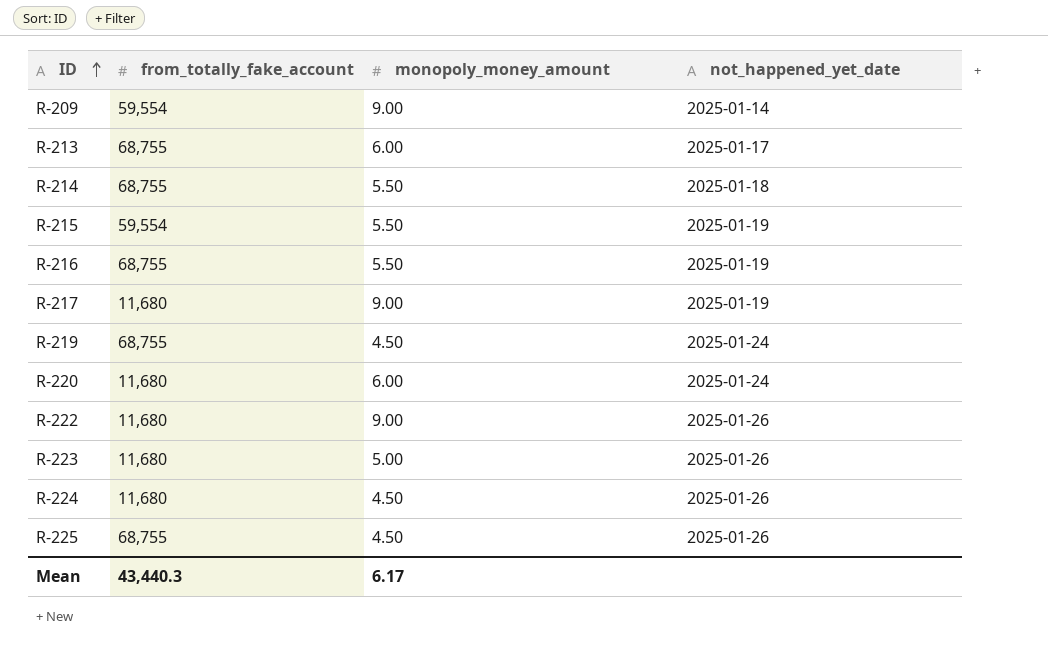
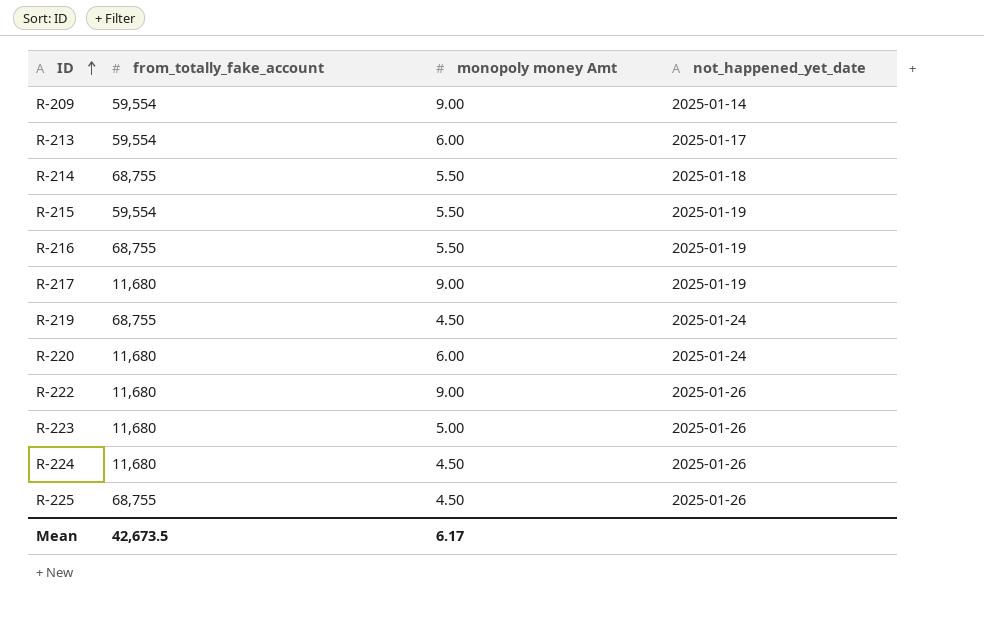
column name: monopoly_money_amount -> monopoly money Amt
R-213 | from_totally_fake_account: 68,755 -> 59,554
Mean | from_totally_fake_account: 43,440.3 -> 42,673.5

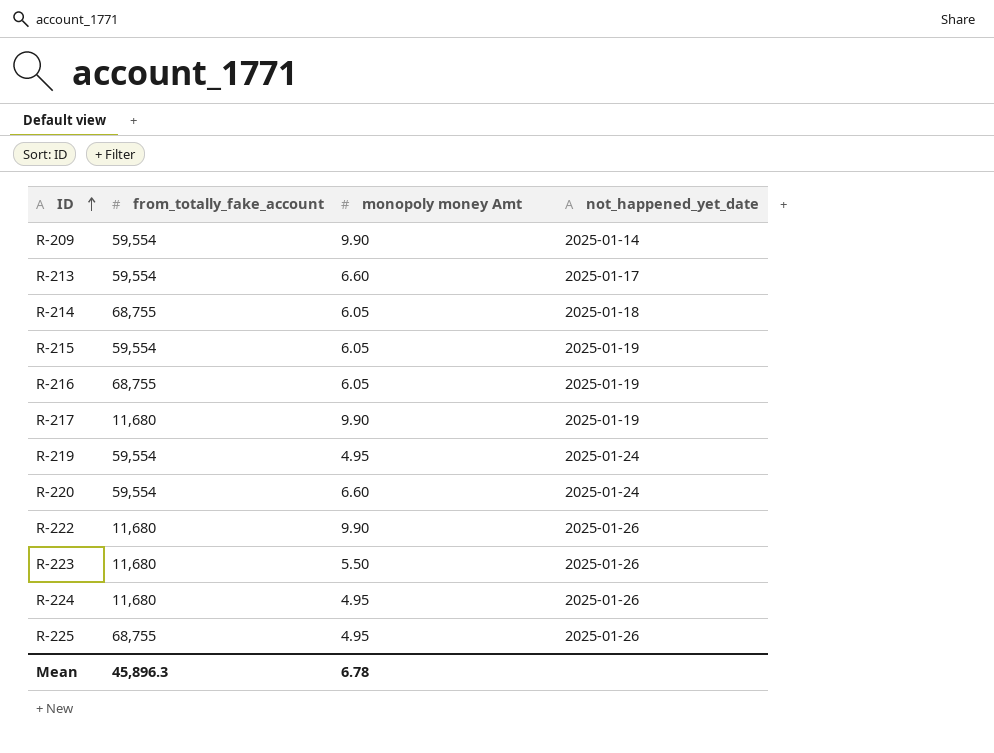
R-209 | monopoly money Amt: 9.00 -> 9.90
R-213 | monopoly money Amt: 6.00 -> 6.60
R-214 | monopoly money Amt: 5.50 -> 6.05
R-215 | monopoly money Amt: 5.50 -> 6.05
R-216 | monopoly money Amt: 5.50 -> 6.05
R-217 | monopoly money Amt: 9.00 -> 9.90
R-219 | from_totally_fake_account: 68,755 -> 59,554
R-219 | monopoly money Amt: 4.50 -> 4.95
R-220 | from_totally_fake_account: 11,680 -> 59,554
R-220 | monopoly money Amt: 6.00 -> 6.60
R-222 | monopoly money Amt: 9.00 -> 9.90
R-223 | monopoly money Amt: 5.00 -> 5.50
R-224 | monopoly money Amt: 4.50 -> 4.95
R-225 | monopoly money Amt: 4.50 -> 4.95
Mean | from_totally_fake_account: 42,673.5 -> 45,896.3
Mean | monopoly money Amt: 6.17 -> 6.78

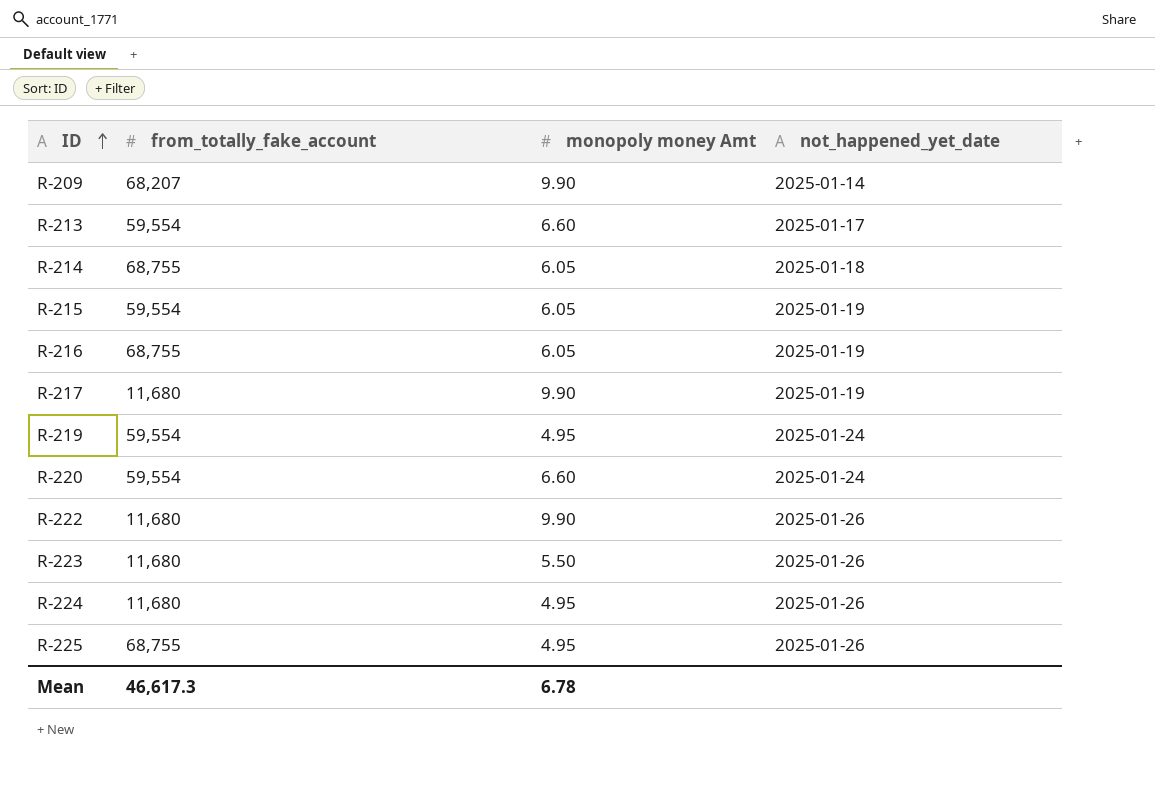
R-209 | from_totally_fake_account: 59,554 -> 68,207
Mean | from_totally_fake_account: 45,896.3 -> 46,617.3

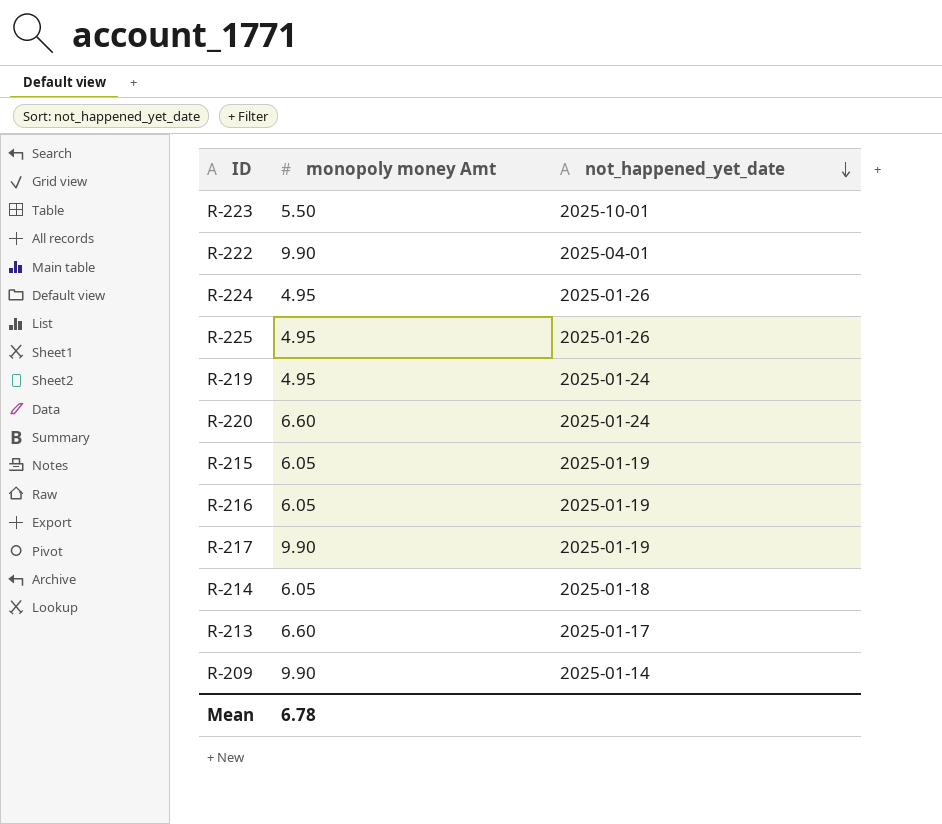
row order: ID ascending -> not_happened_yet_date descending
column from_totally_fake_account | position: 2 -> none
R-223 | not_happened_yet_date: 2025-01-26 -> 2025-10-01
R-222 | not_happened_yet_date: 2025-01-26 -> 2025-04-01

